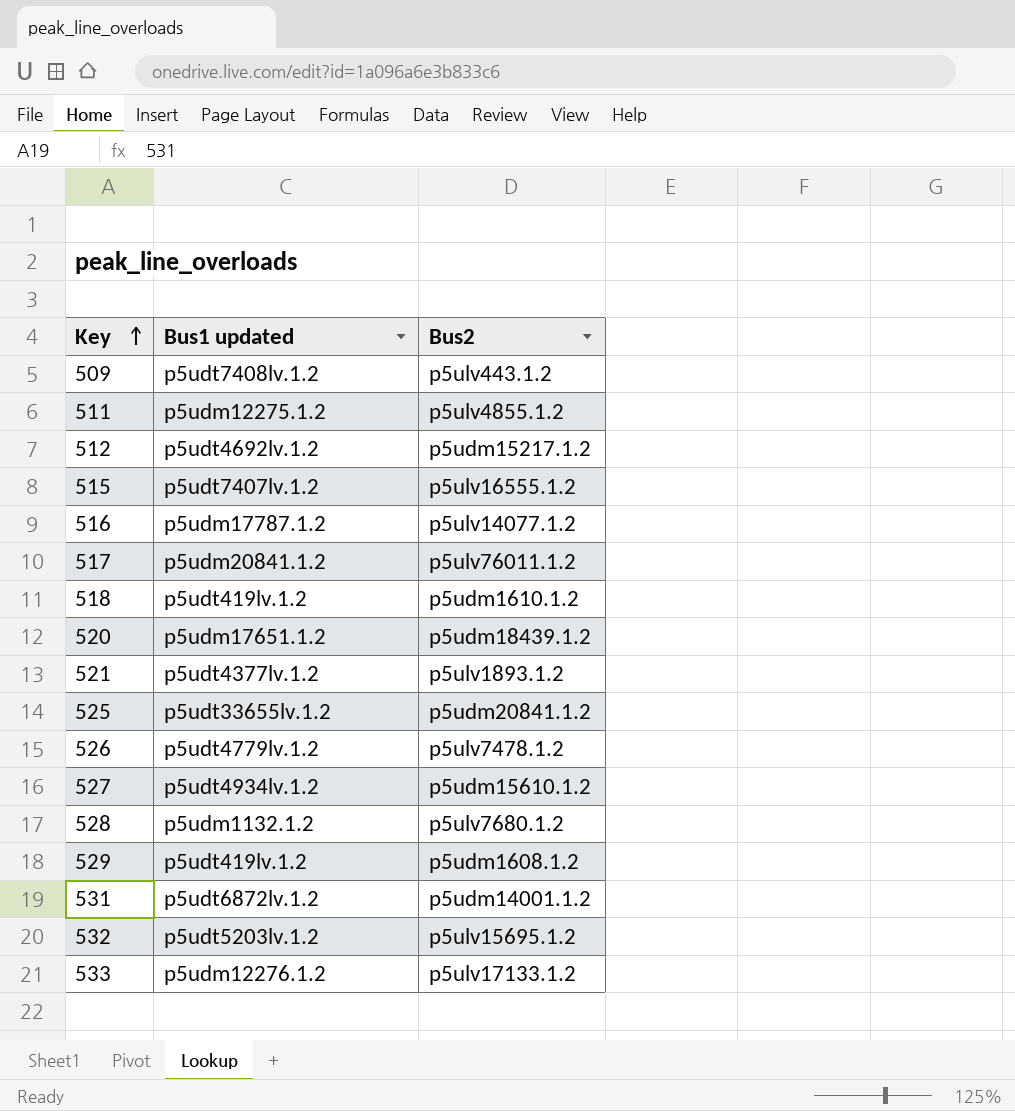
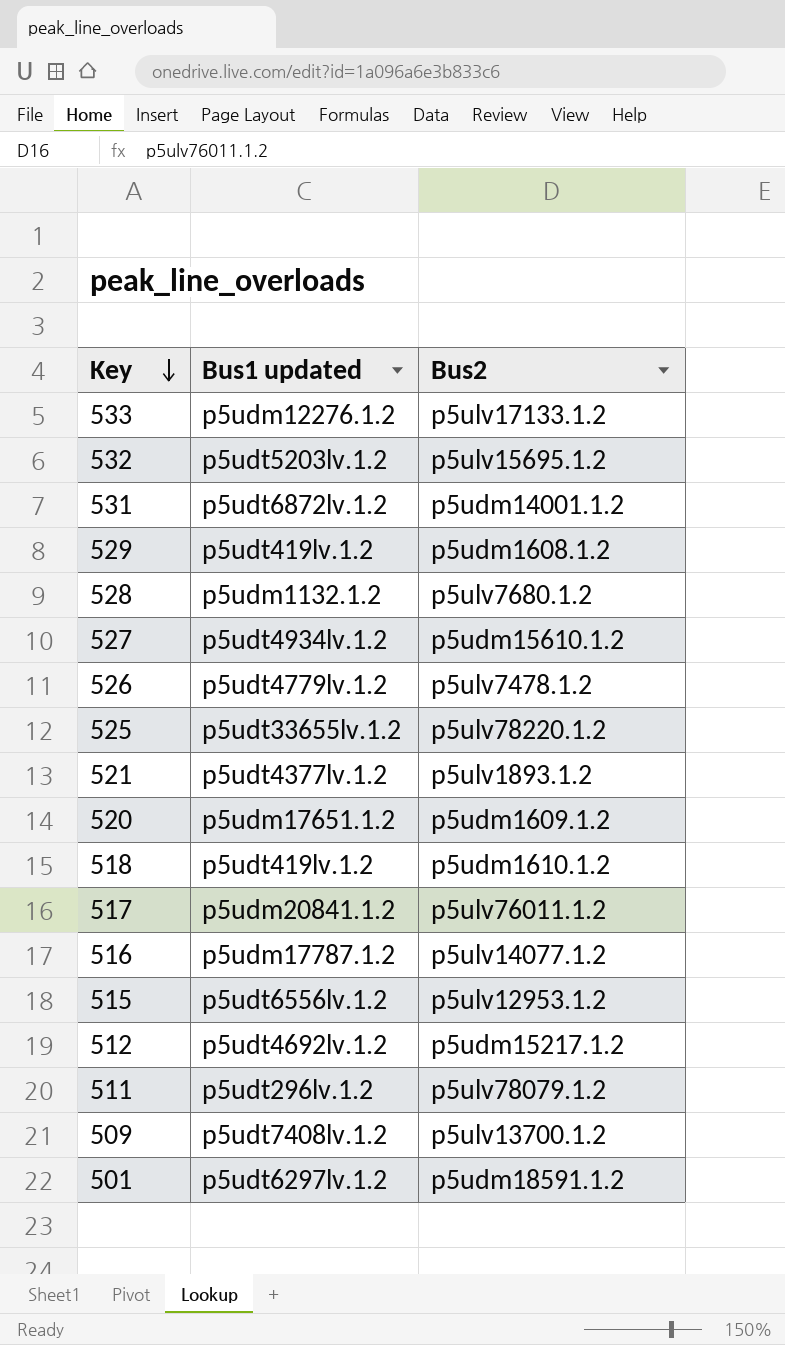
row order: Key ascending -> Key descending
525 | Bus2: p5udm20841.1.2 -> p5ulv78220.1.2
520 | Bus2: p5udm18439.1.2 -> p5udm1609.1.2
515 | Bus1 updated: p5udt7407lv.1.2 -> p5udt6556lv.1.2
515 | Bus2: p5ulv16555.1.2 -> p5ulv12953.1.2
511 | Bus1 updated: p5udm12275.1.2 -> p5udt296lv.1.2
511 | Bus2: p5ulv4855.1.2 -> p5ulv78079.1.2
509 | Bus2: p5ulv443.1.2 -> p5ulv13700.1.2
row 501: none -> p5udt6297lv.1.2 | p5udm18591.1.2

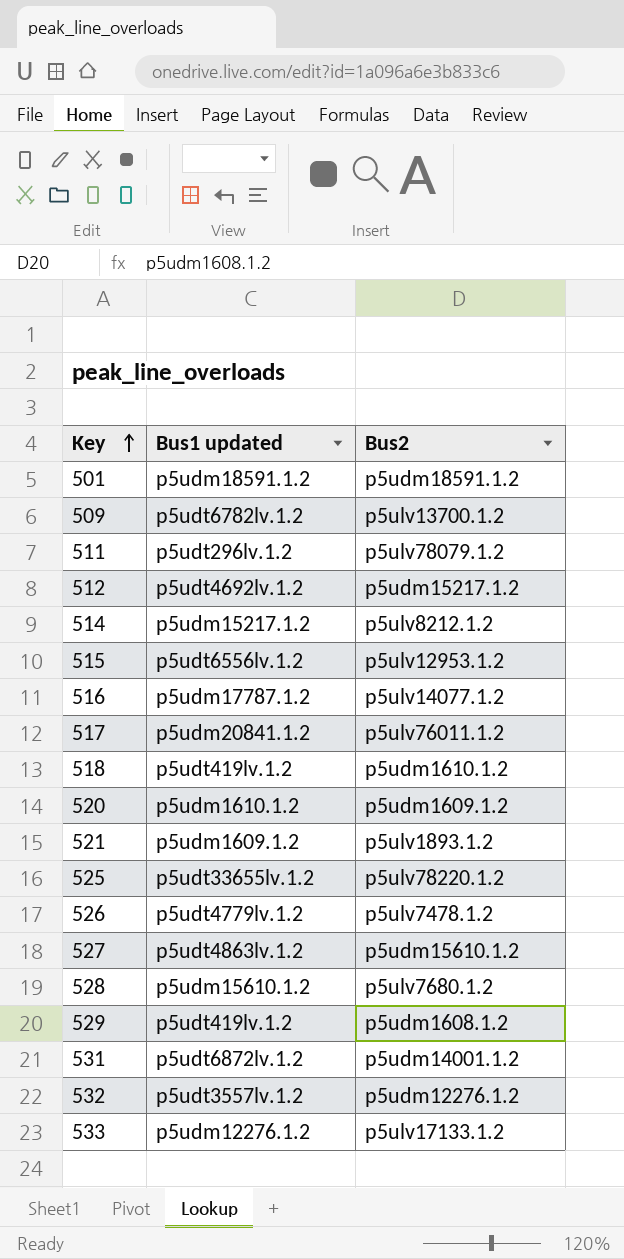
row order: Key descending -> Key ascending
501 | Bus1 updated: p5udt6297lv.1.2 -> p5udm18591.1.2
509 | Bus1 updated: p5udt7408lv.1.2 -> p5udt6782lv.1.2
row 514: none -> p5udm15217.1.2 | p5ulv8212.1.2
520 | Bus1 updated: p5udm17651.1.2 -> p5udm1610.1.2
521 | Bus1 updated: p5udt4377lv.1.2 -> p5udm1609.1.2
527 | Bus1 updated: p5udt4934lv.1.2 -> p5udt4863lv.1.2
528 | Bus1 updated: p5udm1132.1.2 -> p5udm15610.1.2
532 | Bus1 updated: p5udt5203lv.1.2 -> p5udt3557lv.1.2
532 | Bus2: p5ulv15695.1.2 -> p5udm12276.1.2

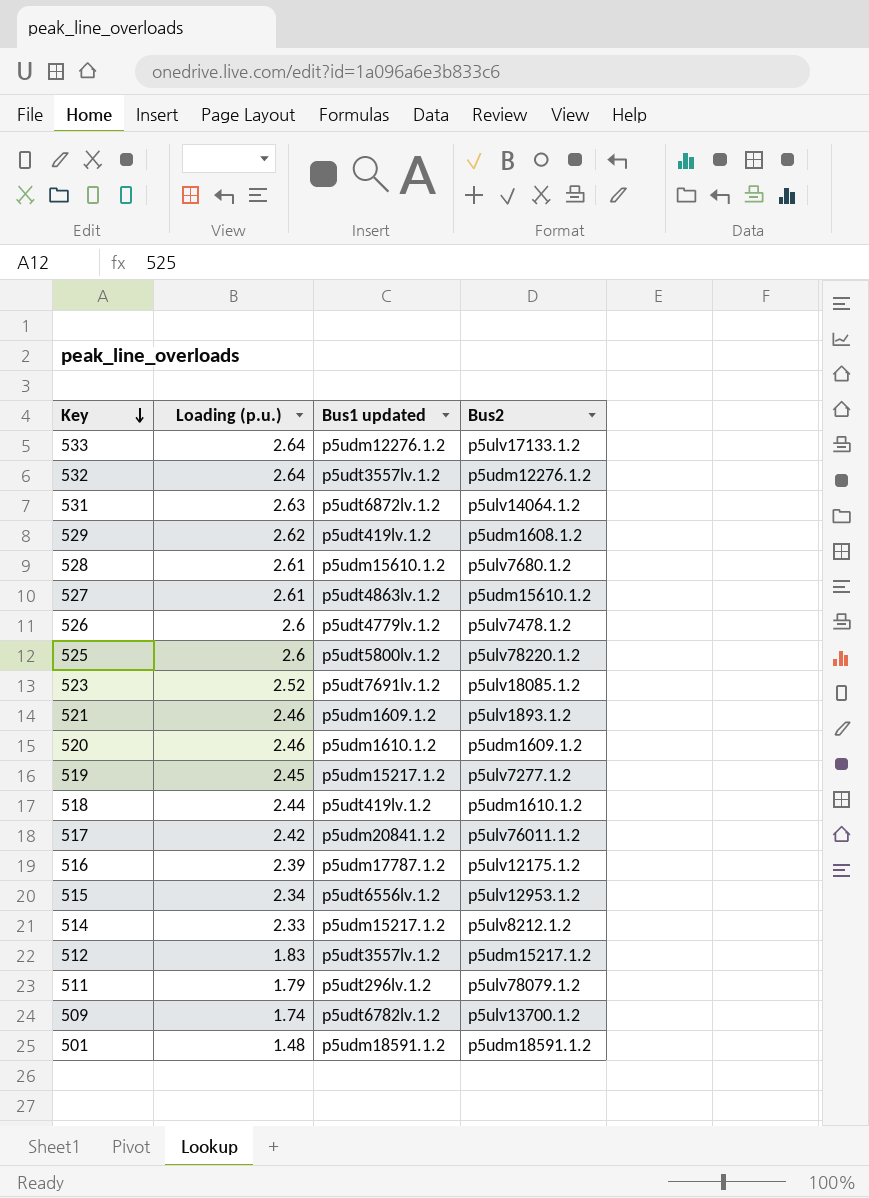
row order: Key ascending -> Key descending
column Loading (p.u.) | position: none -> 2
531 | Bus2: p5udm14001.1.2 -> p5ulv14064.1.2
525 | Bus1 updated: p5udt33655lv.1.2 -> p5udt5800lv.1.2
row 523: none -> 2.52 | p5udt7691lv.1.2 | p5ulv18085.1.2
row 519: none -> 2.45 | p5udm15217.1.2 | p5ulv7277.1.2
516 | Bus2: p5ulv14077.1.2 -> p5ulv12175.1.2
512 | Bus1 updated: p5udt4692lv.1.2 -> p5udt3557lv.1.2

